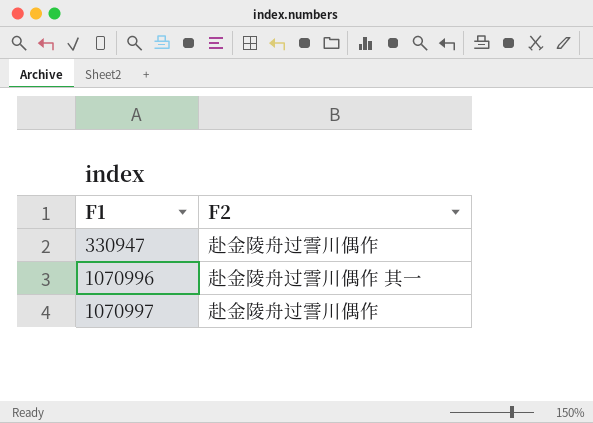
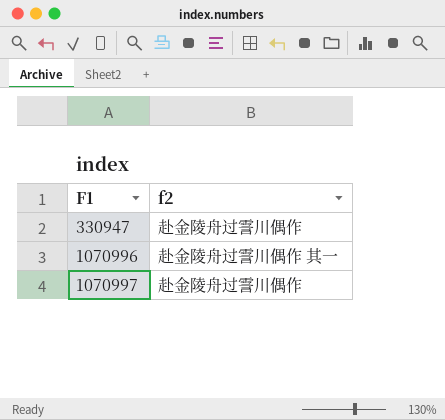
column name: F2 -> f2

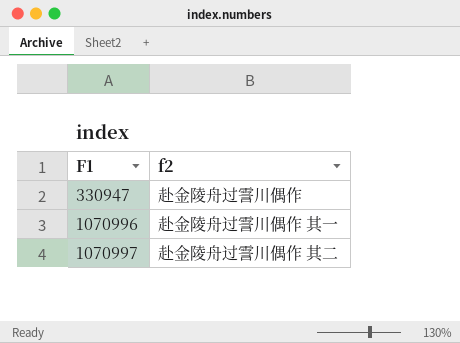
1070997 | f2: 赴金陵舟过霅川偶作 -> 赴金陵舟过霅川偶作 其二

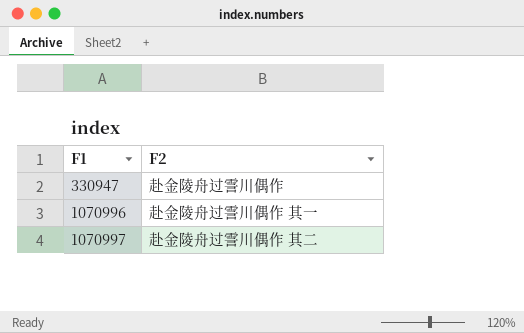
column name: f2 -> F2

